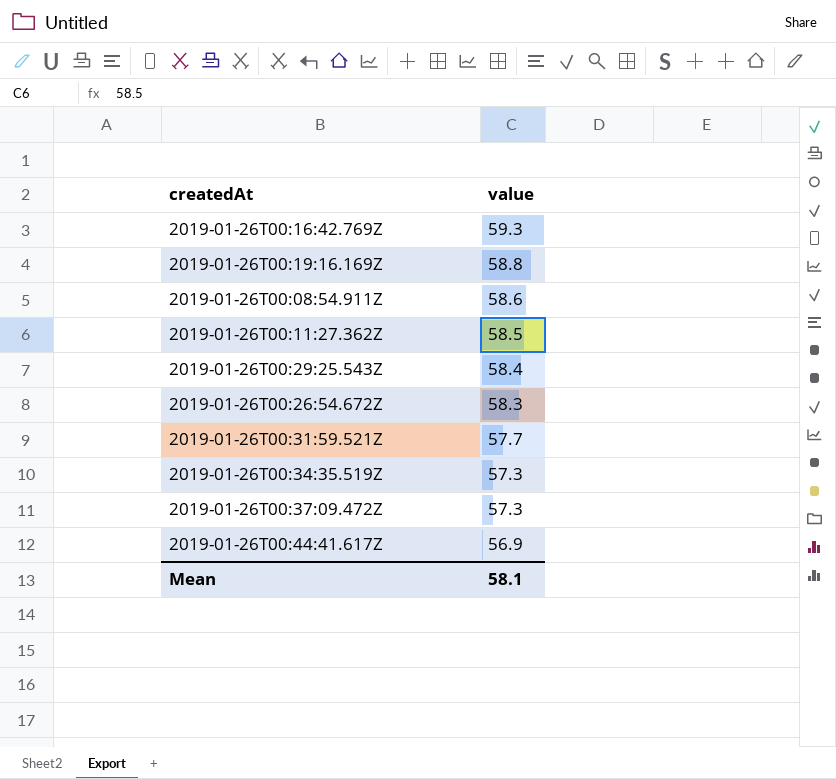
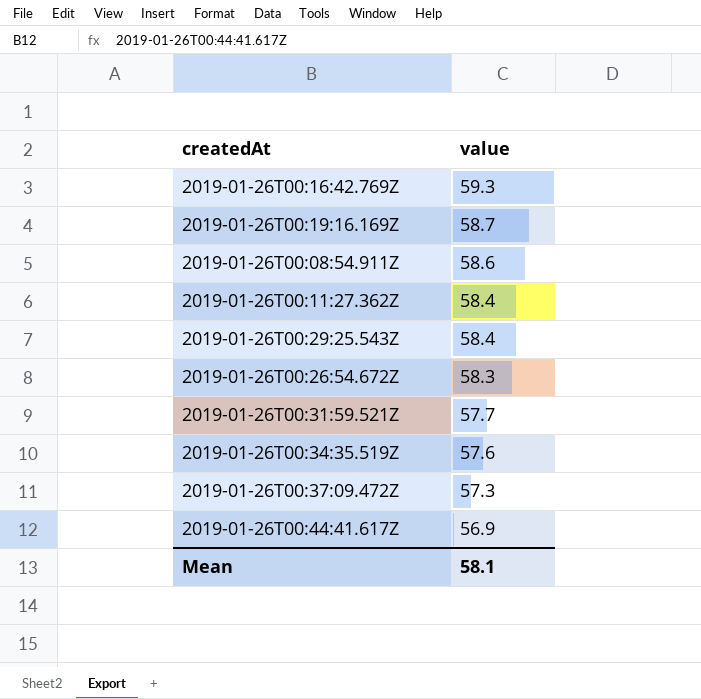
2019-01-26T00:19:16.169Z | value: 58.8 -> 58.7
2019-01-26T00:11:27.362Z | value: 58.5 -> 58.4
2019-01-26T00:34:35.519Z | value: 57.3 -> 57.6

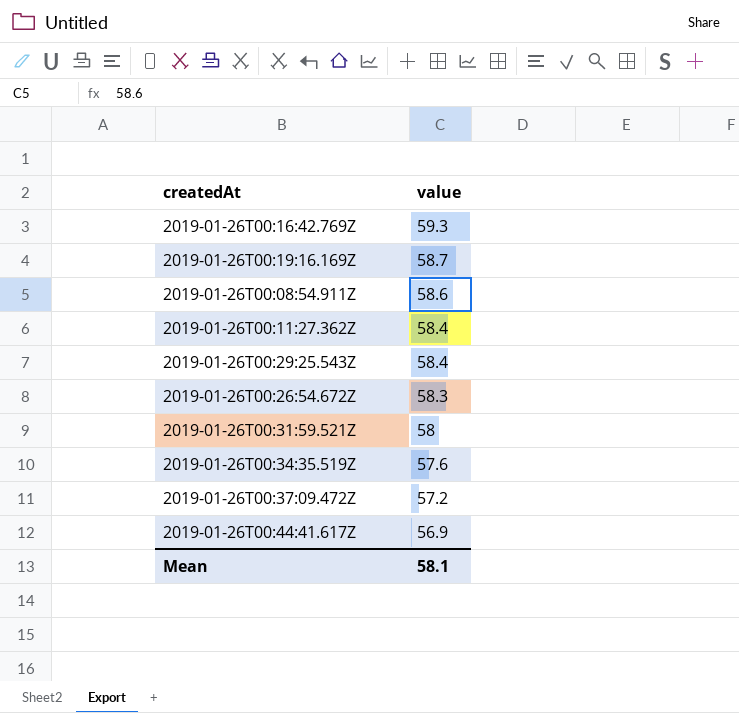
2019-01-26T00:31:59.521Z | value: 57.7 -> 58
2019-01-26T00:37:09.472Z | value: 57.3 -> 57.2

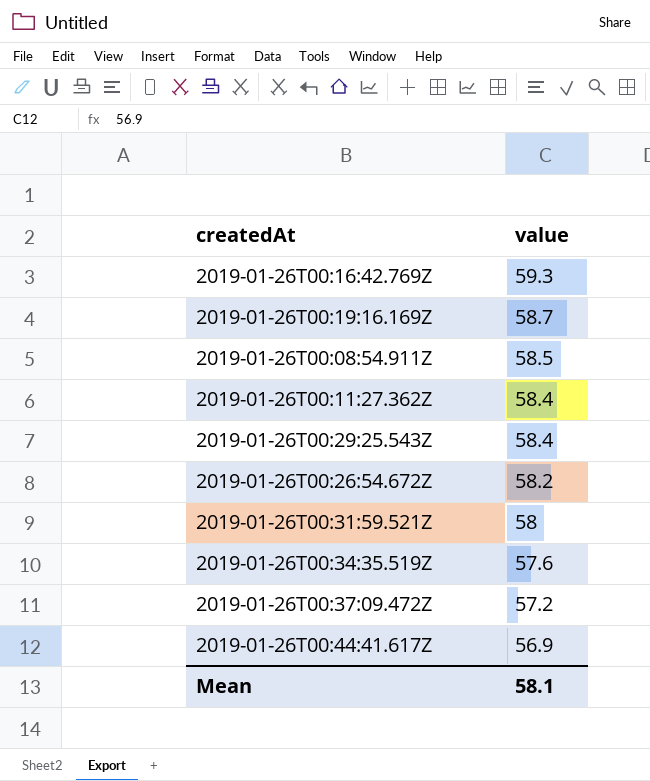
2019-01-26T00:08:54.911Z | value: 58.6 -> 58.5
2019-01-26T00:26:54.672Z | value: 58.3 -> 58.2

